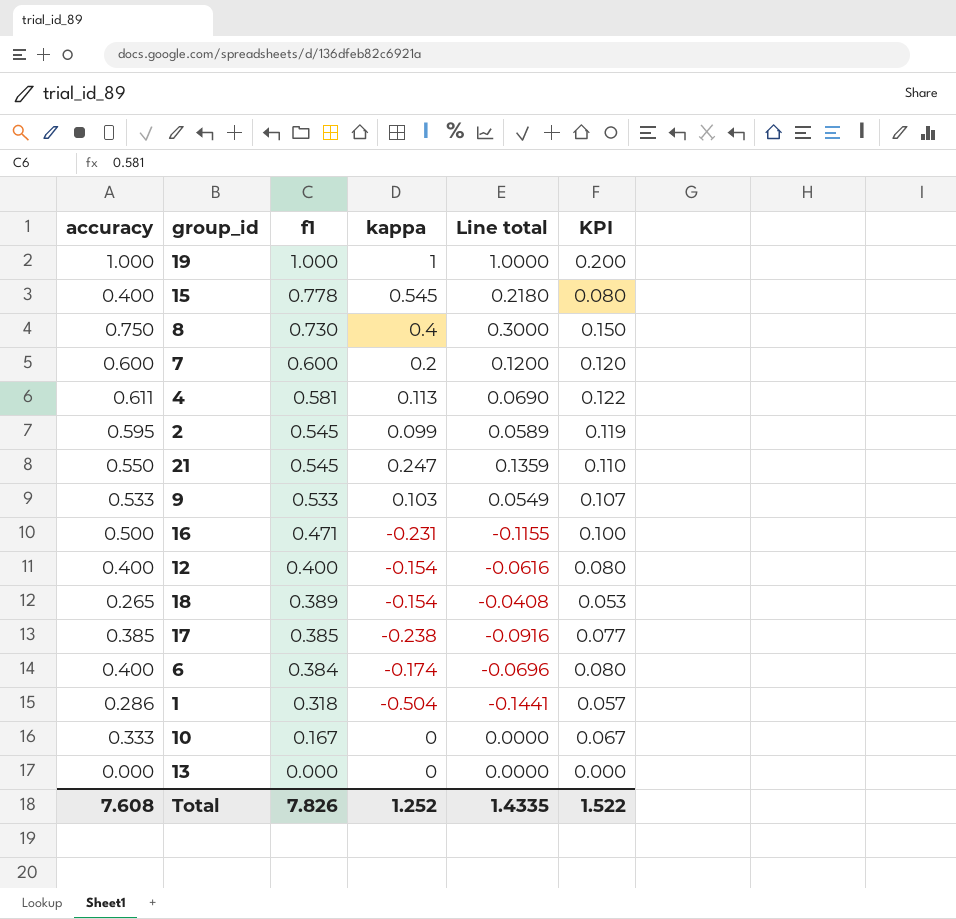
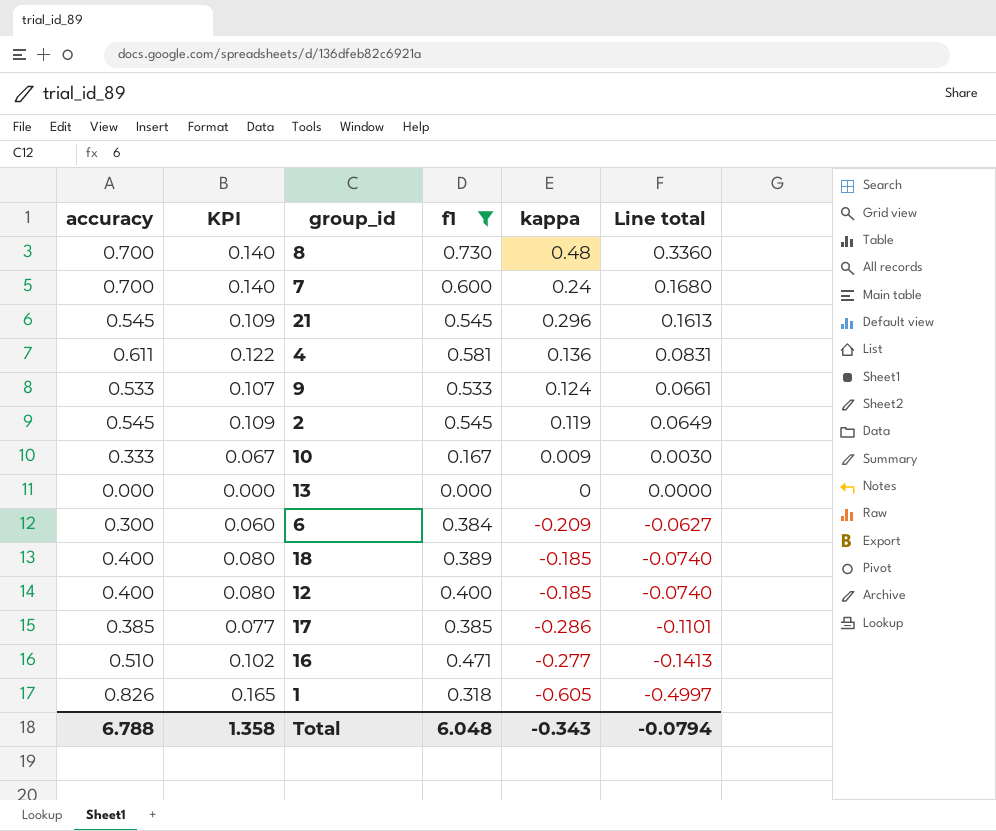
filter: none -> f1 <= 0.730
row order: f1 descending -> Line total descending
column KPI | position: 6 -> 2
8 | accuracy: 0.750 -> 0.700
8 | KPI: 0.150 -> 0.140
8 | kappa: 0.4 -> 0.48
8 | Line total: 0.3000 -> 0.3360
7 | accuracy: 0.600 -> 0.700
7 | KPI: 0.120 -> 0.140
7 | kappa: 0.2 -> 0.24
7 | Line total: 0.1200 -> 0.1680
21 | accuracy: 0.550 -> 0.545
21 | KPI: 0.110 -> 0.109
21 | kappa: 0.247 -> 0.296
21 | Line total: 0.1359 -> 0.1613
4 | kappa: 0.113 -> 0.136
4 | Line total: 0.0690 -> 0.0831
9 | kappa: 0.103 -> 0.124
9 | Line total: 0.0549 -> 0.0661
2 | accuracy: 0.595 -> 0.545
2 | KPI: 0.119 -> 0.109
2 | kappa: 0.099 -> 0.119
2 | Line total: 0.0589 -> 0.0649
10 | kappa: 0 -> 0.009
10 | Line total: 0.0000 -> 0.0030
6 | accuracy: 0.400 -> 0.300
6 | KPI: 0.080 -> 0.060
6 | kappa: -0.174 -> -0.209
6 | Line total: -0.0696 -> -0.0627
18 | accuracy: 0.265 -> 0.400
18 | KPI: 0.053 -> 0.080
18 | kappa: -0.154 -> -0.185
18 | Line total: -0.0408 -> -0.0740
12 | kappa: -0.154 -> -0.185
12 | Line total: -0.0616 -> -0.0740
17 | kappa: -0.238 -> -0.286
17 | Line total: -0.0916 -> -0.1101
16 | accuracy: 0.500 -> 0.510
16 | KPI: 0.100 -> 0.102
16 | kappa: -0.231 -> -0.277
16 | Line total: -0.1155 -> -0.1413
1 | accuracy: 0.286 -> 0.826
1 | KPI: 0.057 -> 0.165
1 | kappa: -0.504 -> -0.605
1 | Line total: -0.1441 -> -0.4997
Total | accuracy: 7.608 -> 6.788
Total | KPI: 1.522 -> 1.358
Total | f1: 7.826 -> 6.048
Total | kappa: 1.252 -> -0.343
Total | Line total: 1.4335 -> -0.0794

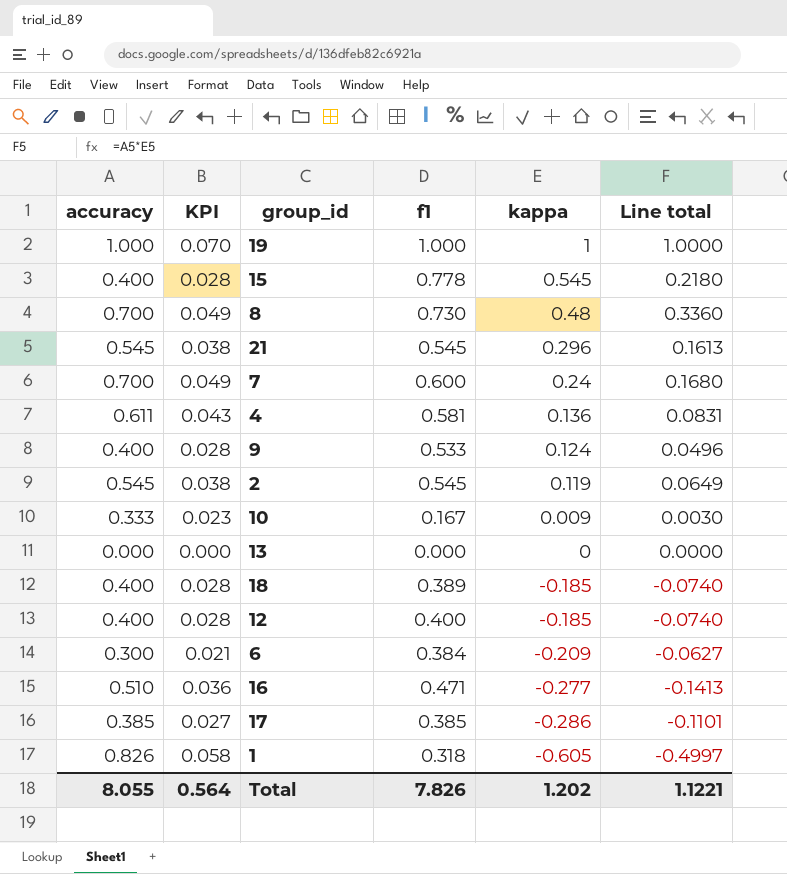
filter: f1 <= 0.730 -> none
row order: Line total descending -> kappa descending
column KPI | formula: [accuracy] * 0.2 -> [accuracy] * 0.07
9 | accuracy: 0.533 -> 0.400
9 | Line total: 0.0661 -> 0.0496
Total | accuracy: 6.788 -> 8.055
Total | KPI: 1.358 -> 0.564
Total | f1: 6.048 -> 7.826
Total | kappa: -0.343 -> 1.202
Total | Line total: -0.0794 -> 1.1221

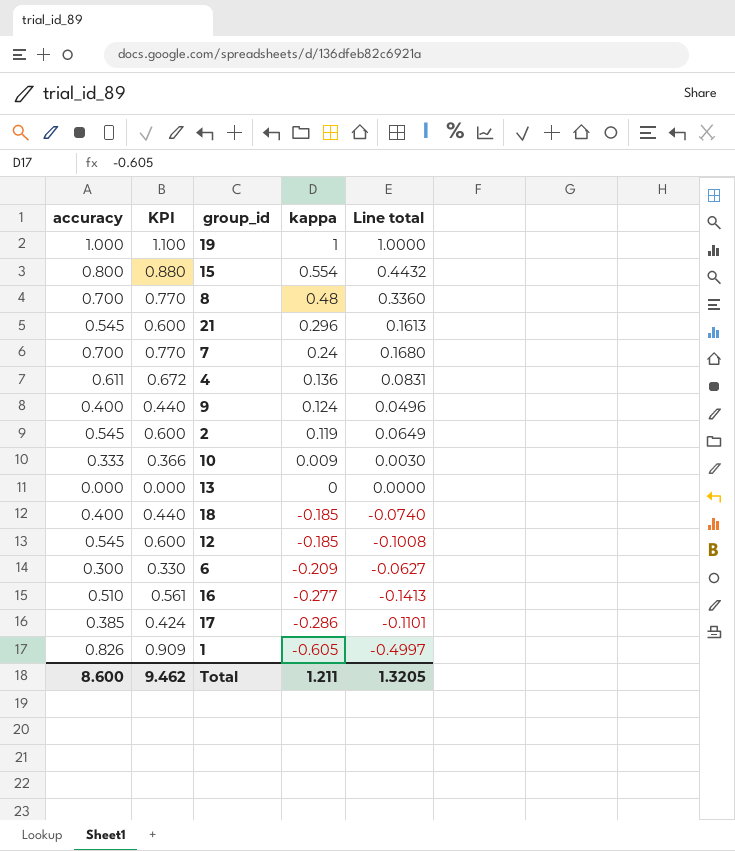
column f1 | position: 4 -> none
column KPI | formula: [accuracy] * 0.07 -> [accuracy] * 1.1
15 | accuracy: 0.400 -> 0.800
15 | kappa: 0.545 -> 0.554
15 | Line total: 0.2180 -> 0.4432
12 | accuracy: 0.400 -> 0.545
12 | Line total: -0.0740 -> -0.1008
Total | accuracy: 8.055 -> 8.600
Total | KPI: 0.564 -> 9.462
Total | kappa: 1.202 -> 1.211
Total | Line total: 1.1221 -> 1.3205

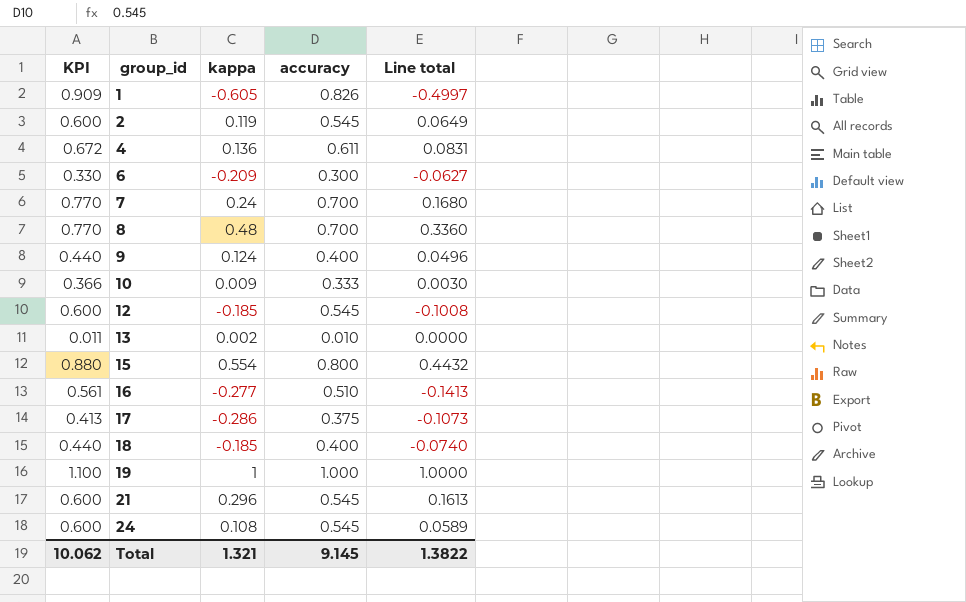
row order: kappa descending -> group_id ascending
column accuracy | position: 1 -> 4
13 | KPI: 0.000 -> 0.011
13 | kappa: 0 -> 0.002
13 | accuracy: 0.000 -> 0.010
17 | KPI: 0.424 -> 0.413
17 | accuracy: 0.385 -> 0.375
17 | Line total: -0.1101 -> -0.1073
row 24: none -> 0.600 | 0.108 | 0.545 | 0.0589
Total | KPI: 9.462 -> 10.062
Total | kappa: 1.211 -> 1.321
Total | accuracy: 8.600 -> 9.145
Total | Line total: 1.3205 -> 1.3822

